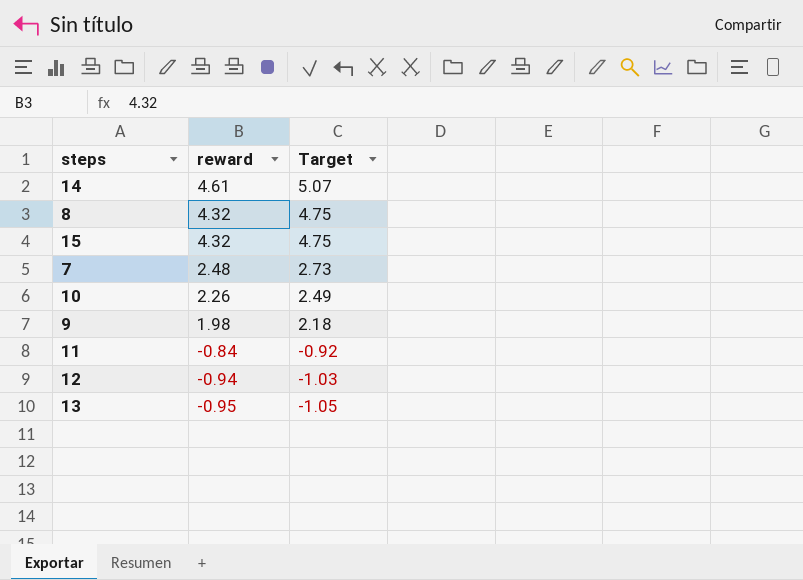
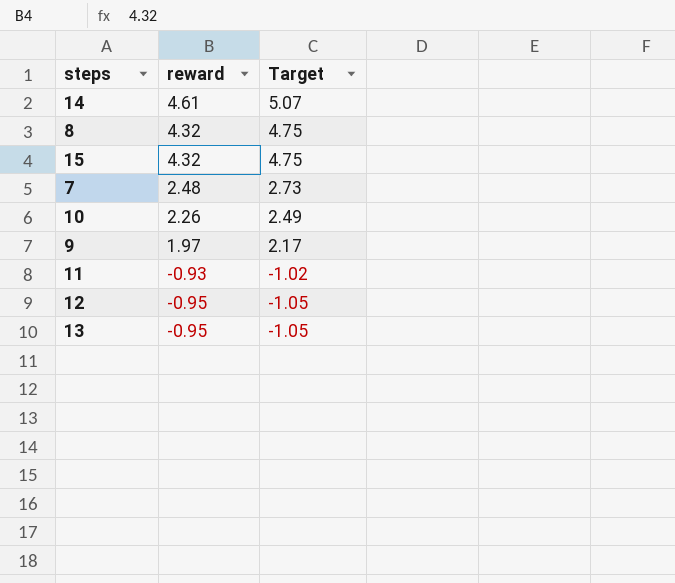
9 | reward: 1.98 -> 1.97
9 | Target: 2.18 -> 2.17
11 | reward: -0.84 -> -0.93
11 | Target: -0.92 -> -1.02
12 | reward: -0.94 -> -0.95
12 | Target: -1.03 -> -1.05

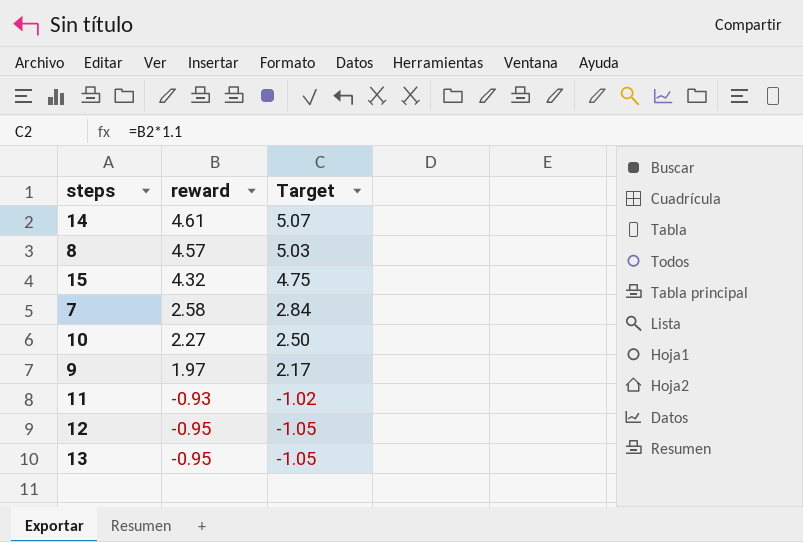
8 | reward: 4.32 -> 4.57
8 | Target: 4.75 -> 5.03
7 | reward: 2.48 -> 2.58
7 | Target: 2.73 -> 2.84
10 | reward: 2.26 -> 2.27
10 | Target: 2.49 -> 2.50

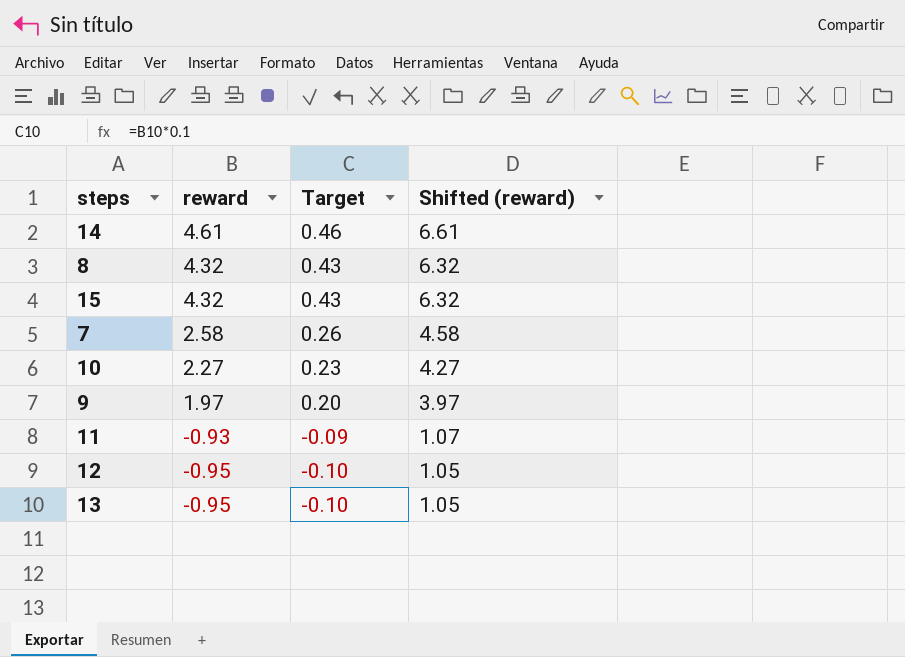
column Target | formula: [reward] * 1.1 -> [reward] * 0.1
column Shifted (reward) | formula: none -> [reward] + 2
8 | reward: 4.57 -> 4.32

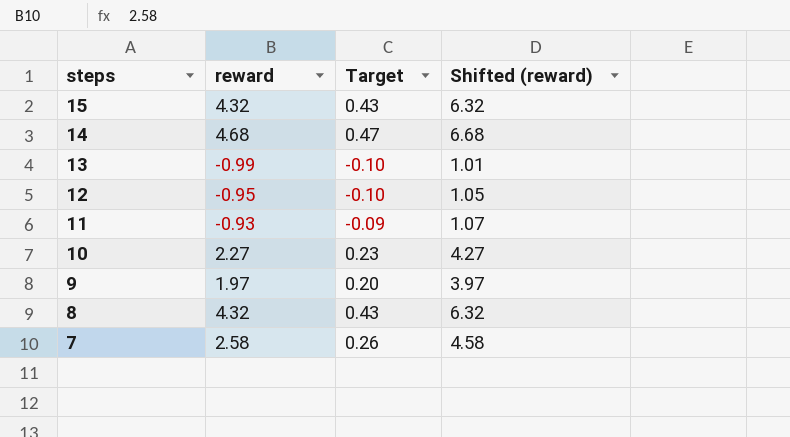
row order: reward descending -> steps descending
14 | reward: 4.61 -> 4.68
14 | Target: 0.46 -> 0.47
14 | Shifted (reward): 6.61 -> 6.68
13 | reward: -0.95 -> -0.99
13 | Shifted (reward): 1.05 -> 1.01

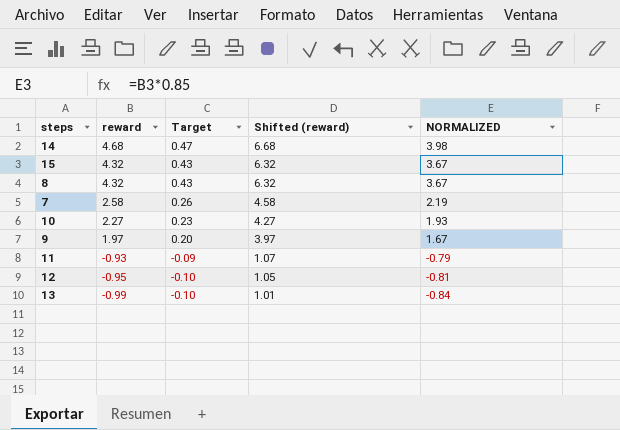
row order: steps descending -> reward descending
column NORMALIZED | formula: none -> [reward] * 0.85

